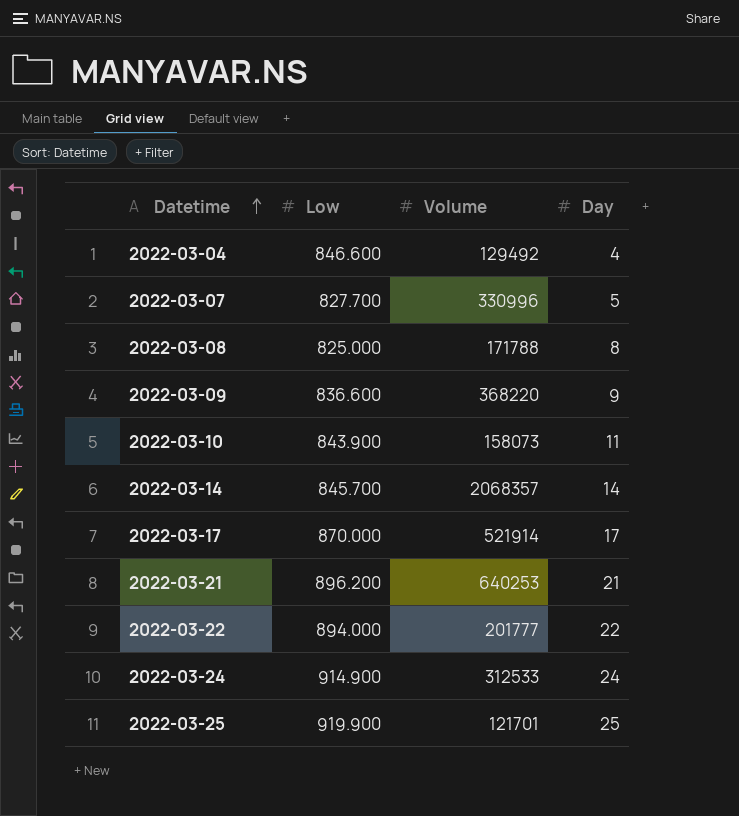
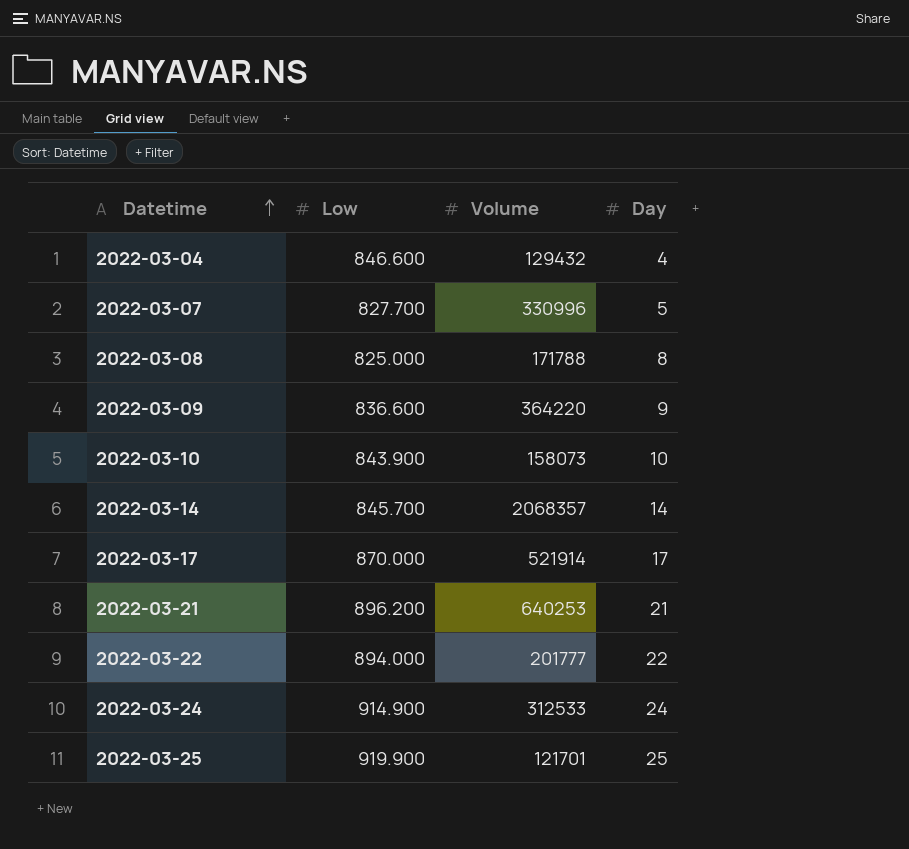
2022-03-04 | Volume: 129492 -> 129432
2022-03-09 | Volume: 368220 -> 364220
2022-03-10 | Day: 11 -> 10

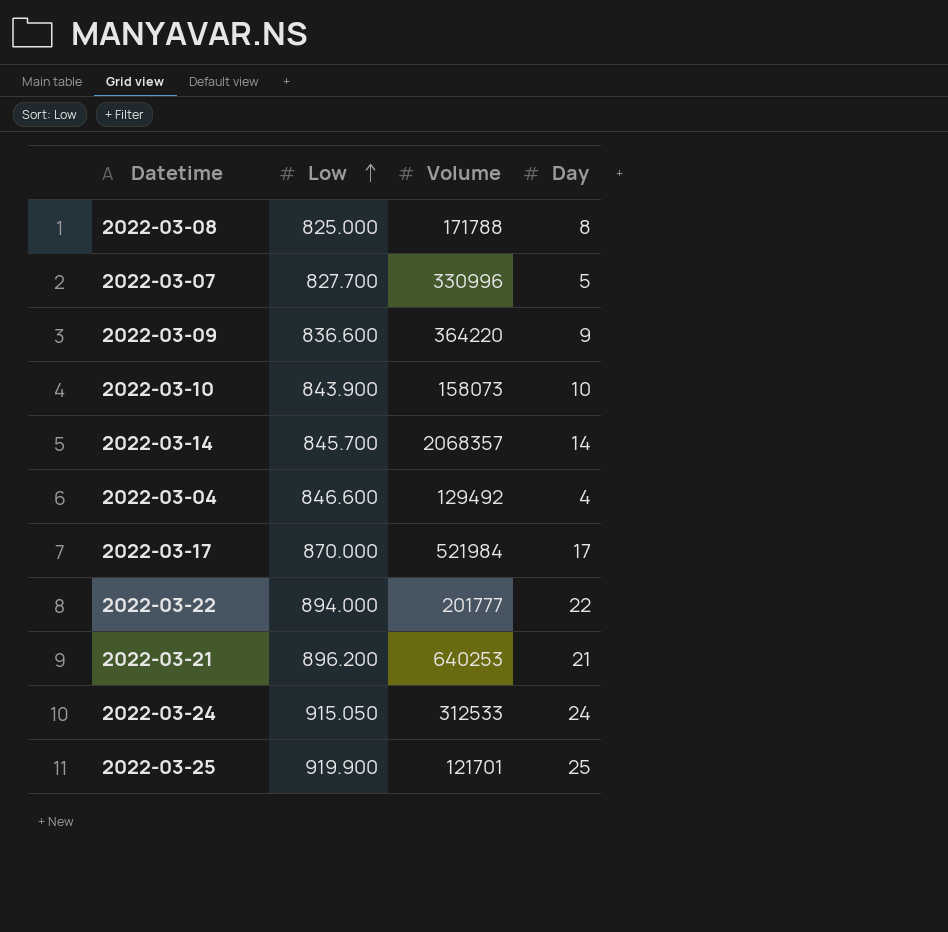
row order: Datetime ascending -> Low ascending
2022-03-04 | Volume: 129432 -> 129492
2022-03-17 | Volume: 521914 -> 521984
2022-03-24 | Low: 914.900 -> 915.050

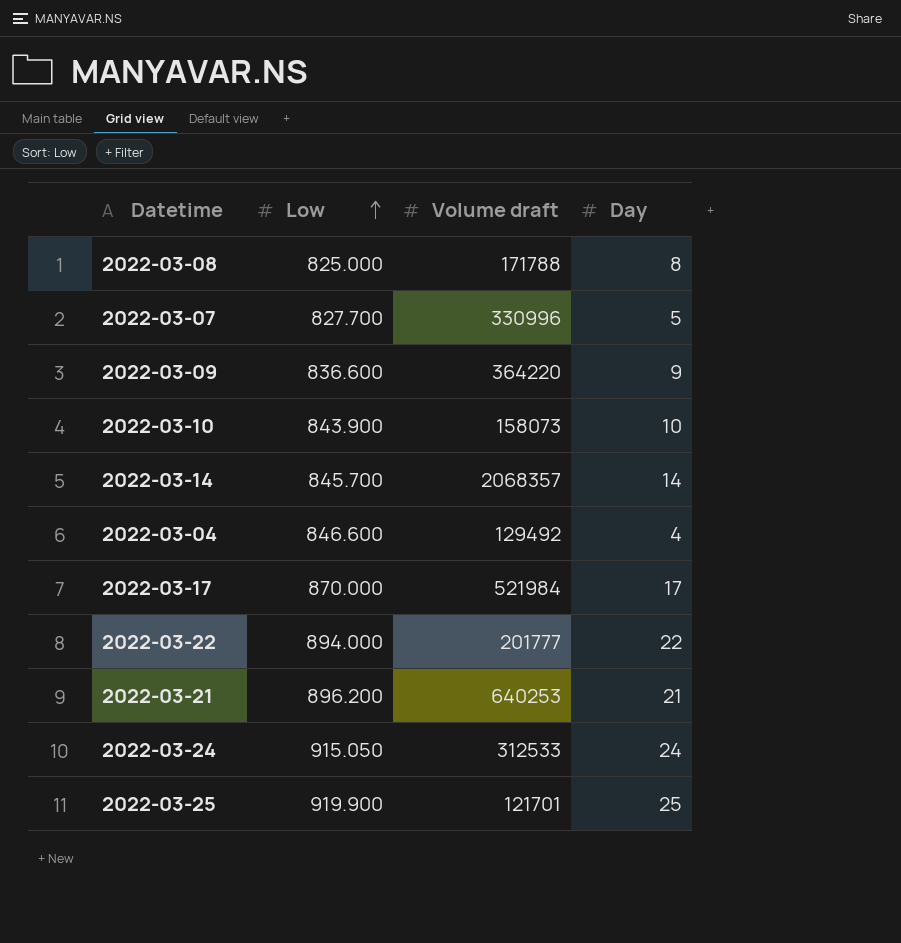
column name: Volume -> Volume draft

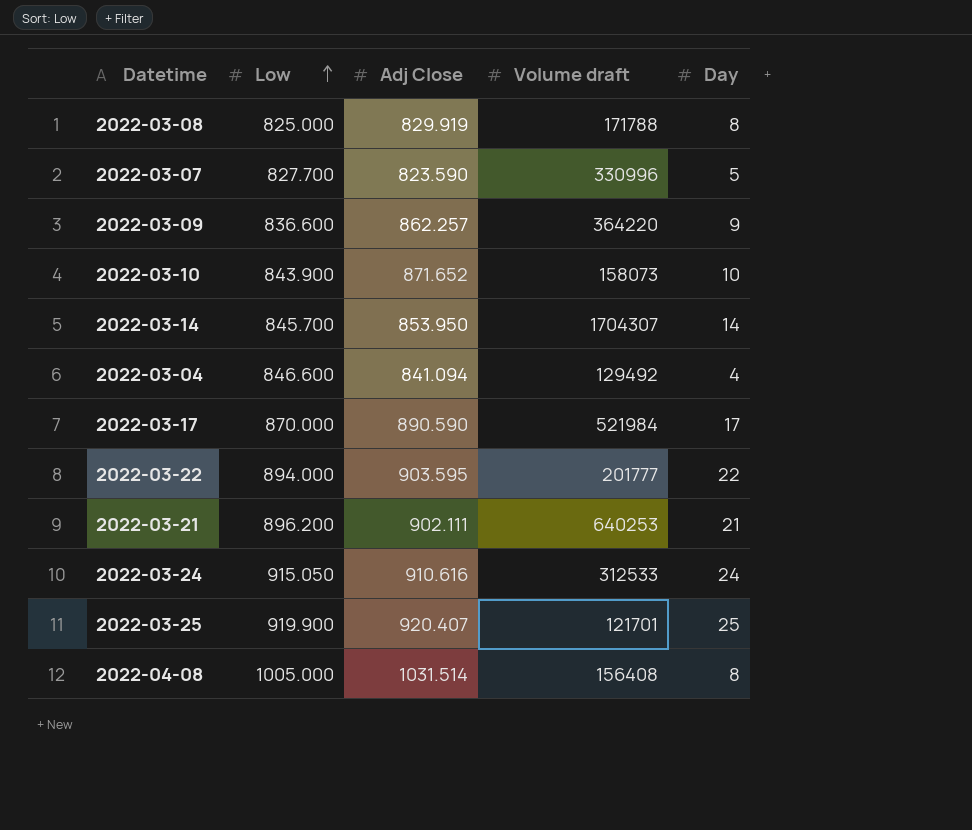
column Adj Close | position: none -> 3
2022-03-14 | Volume draft: 2068357 -> 1704307
row 2022-04-08: none -> 1005.000 | 1031.514 | 156408 | 8

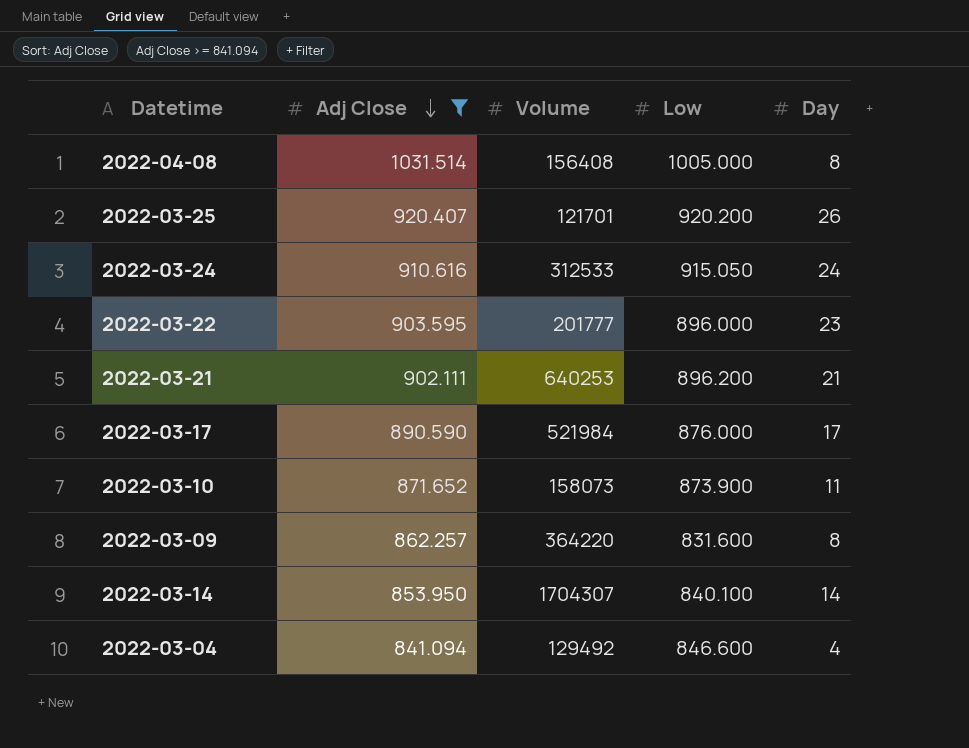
filter: none -> Adj Close >= 841.094
row order: Low ascending -> Adj Close descending
column name: Volume draft -> Volume
column Low | position: 2 -> 4
2022-03-25 | Low: 919.900 -> 920.200
2022-03-25 | Day: 25 -> 26
2022-03-22 | Low: 894.000 -> 896.000
2022-03-22 | Day: 22 -> 23
2022-03-17 | Low: 870.000 -> 876.000
2022-03-10 | Low: 843.900 -> 873.900
2022-03-10 | Day: 10 -> 11
2022-03-09 | Low: 836.600 -> 831.600
2022-03-09 | Day: 9 -> 8
2022-03-14 | Low: 845.700 -> 840.100

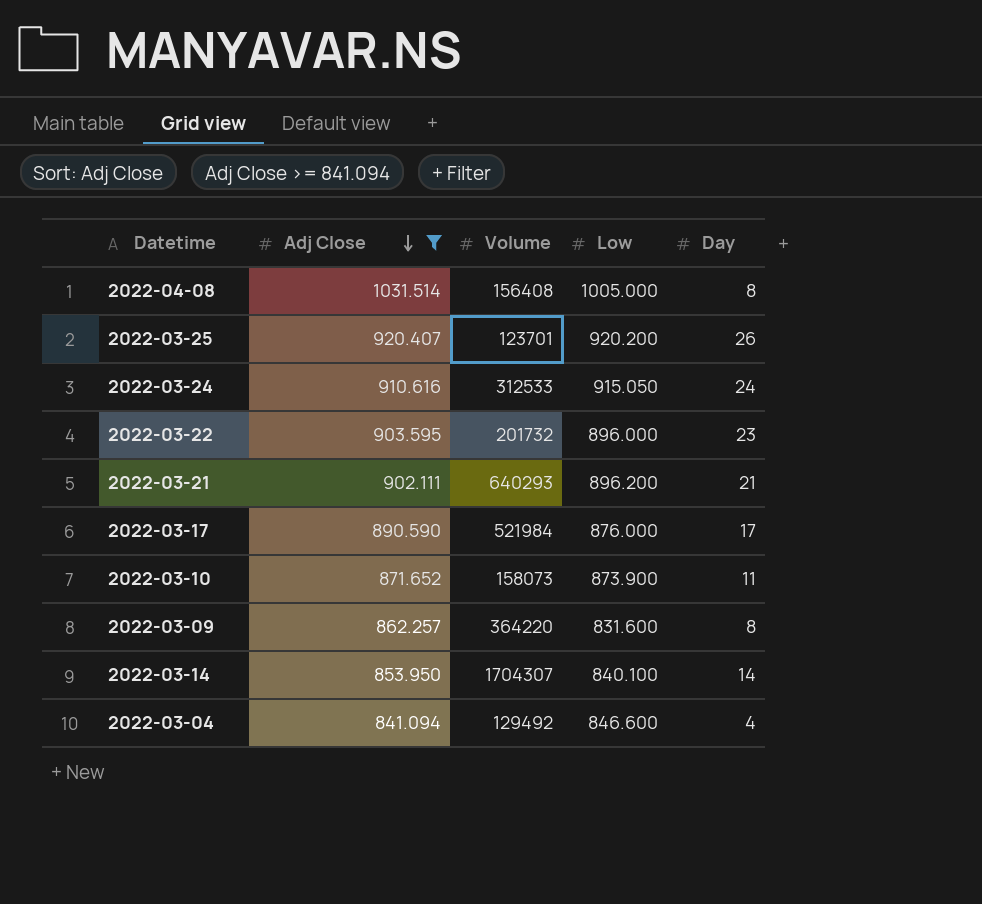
2022-03-25 | Volume: 121701 -> 123701
2022-03-22 | Volume: 201777 -> 201732
2022-03-21 | Volume: 640253 -> 640293

